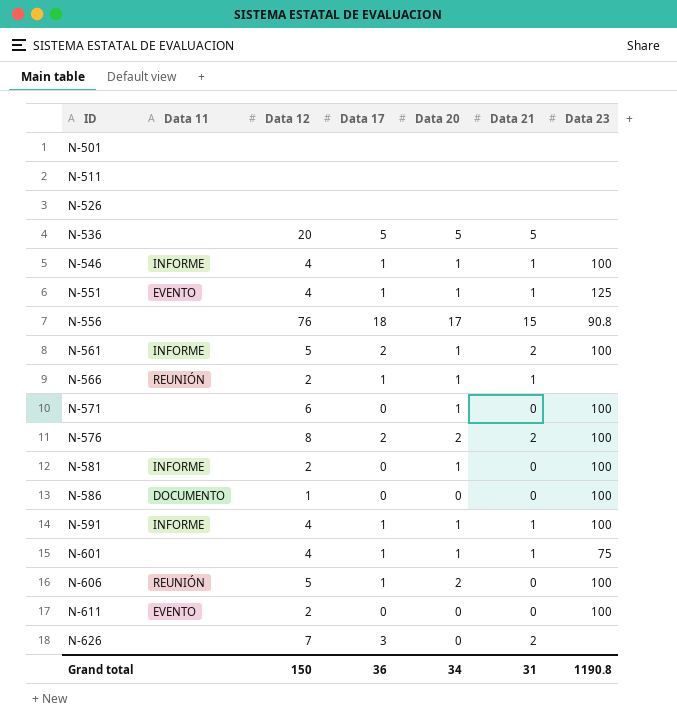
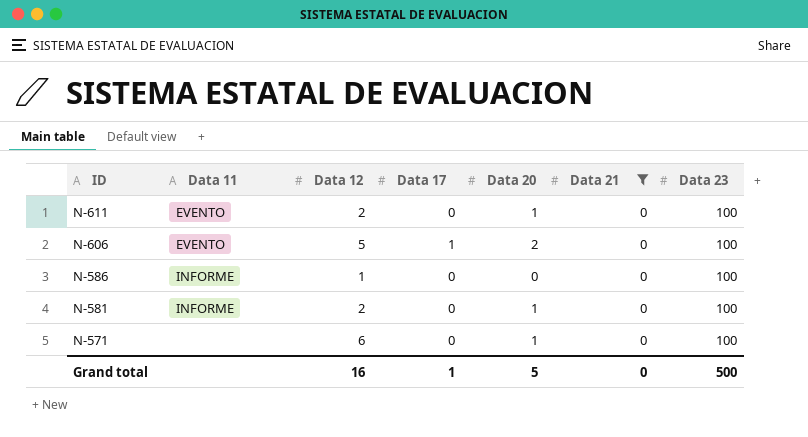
filter: none -> Data 21 = 0
row order: ID ascending -> ID descending
N-611 | Data 20: 0 -> 1
N-606 | Data 11: REUNIÓN -> EVENTO
N-586 | Data 11: DOCUMENTO -> INFORME
Grand total | Data 12: 150 -> 16
Grand total | Data 17: 36 -> 1
Grand total | Data 20: 34 -> 5
Grand total | Data 21: 31 -> 0
Grand total | Data 23: 1190.8 -> 500

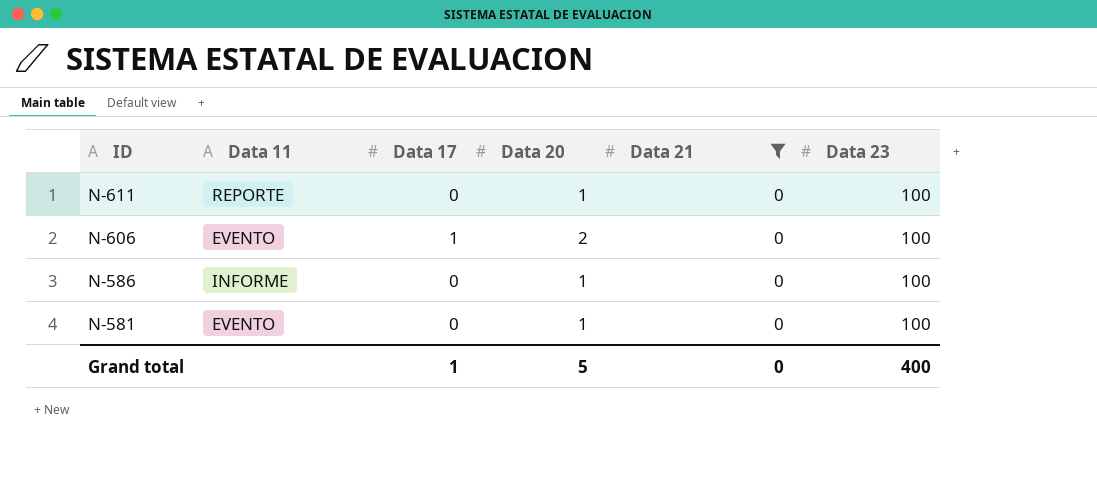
column Data 12 | position: 3 -> none
row N-571: none | 6 | 0 | 1 | 0 | 100 -> none
N-611 | Data 11: EVENTO -> REPORTE
N-586 | Data 20: 0 -> 1
N-581 | Data 11: INFORME -> EVENTO
Grand total | Data 23: 500 -> 400

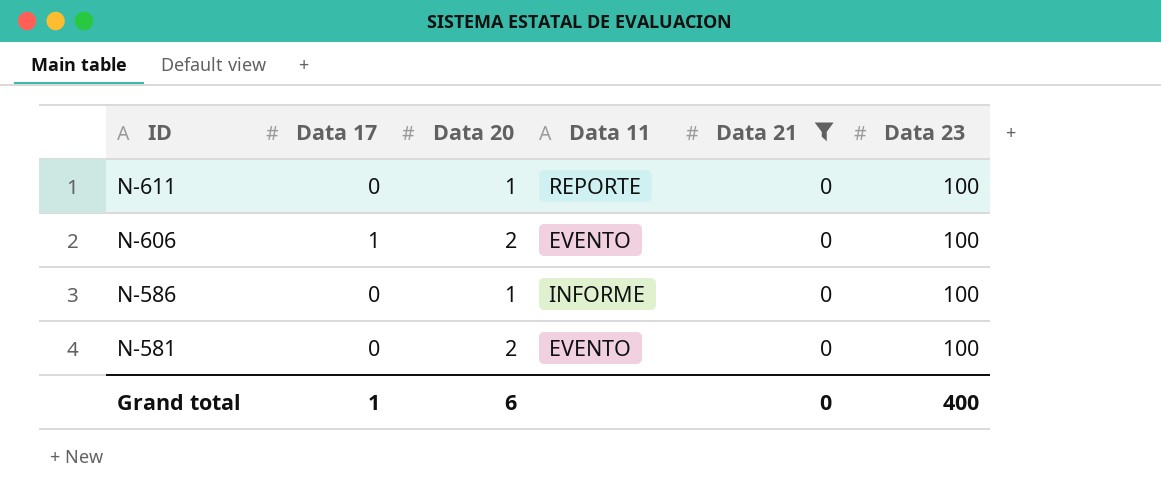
column Data 11 | position: 2 -> 4
N-581 | Data 20: 1 -> 2
Grand total | Data 20: 5 -> 6

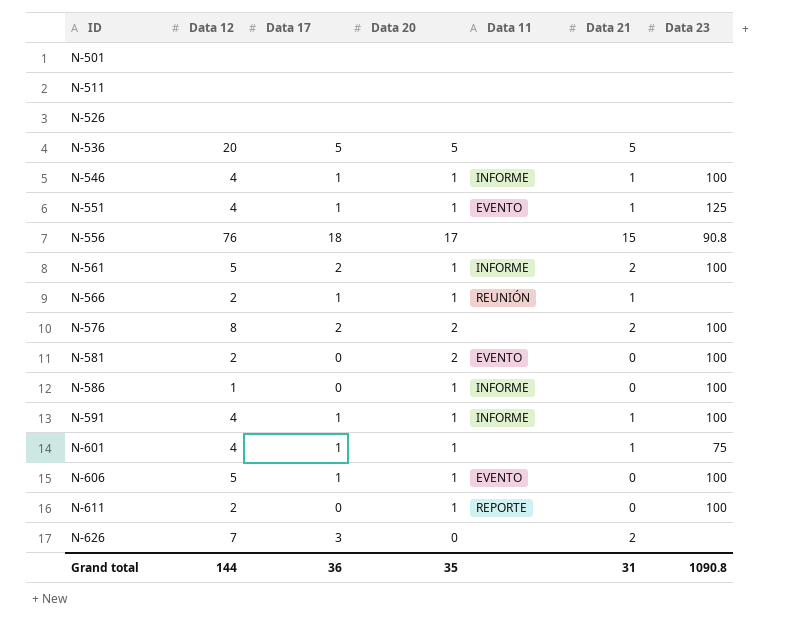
filter: Data 21 = 0 -> none
row order: ID descending -> ID ascending
column Data 12 | position: none -> 2
N-606 | Data 20: 2 -> 1
Grand total | Data 17: 1 -> 36
Grand total | Data 20: 6 -> 35
Grand total | Data 21: 0 -> 31
Grand total | Data 23: 400 -> 1090.8

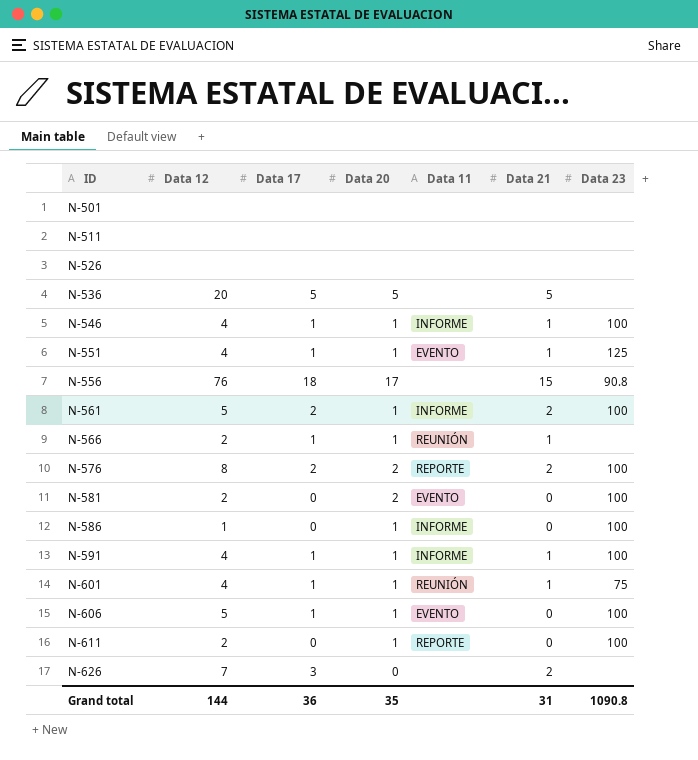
N-576 | Data 11: none -> REPORTE
N-601 | Data 11: none -> REUNIÓN

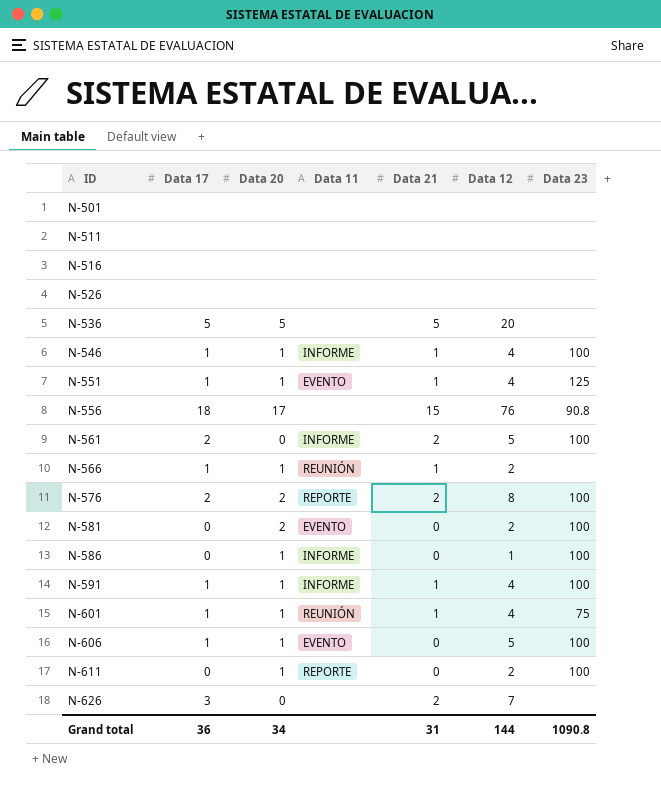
column Data 12 | position: 2 -> 6
row N-516: none -> none | none | none | none | none | none
N-561 | Data 20: 1 -> 0
Grand total | Data 20: 35 -> 34

